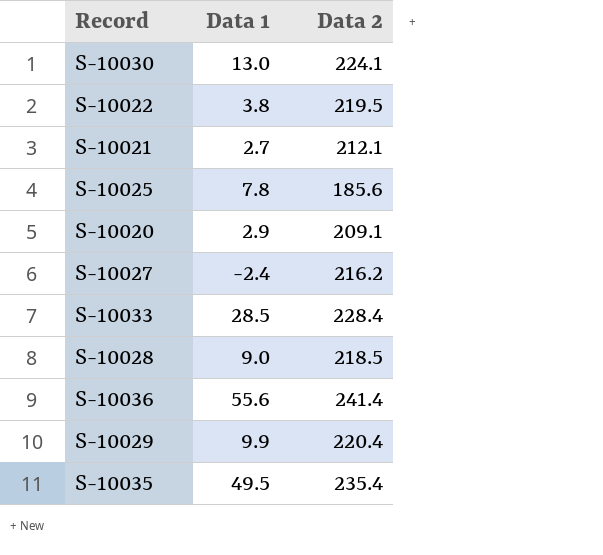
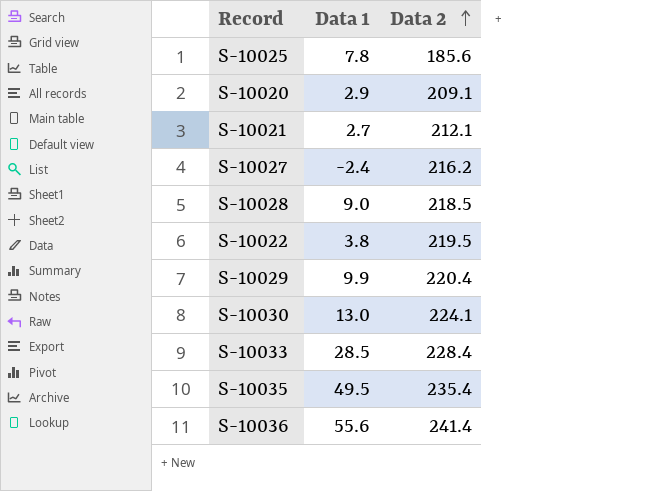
row order: none -> Data 2 ascending

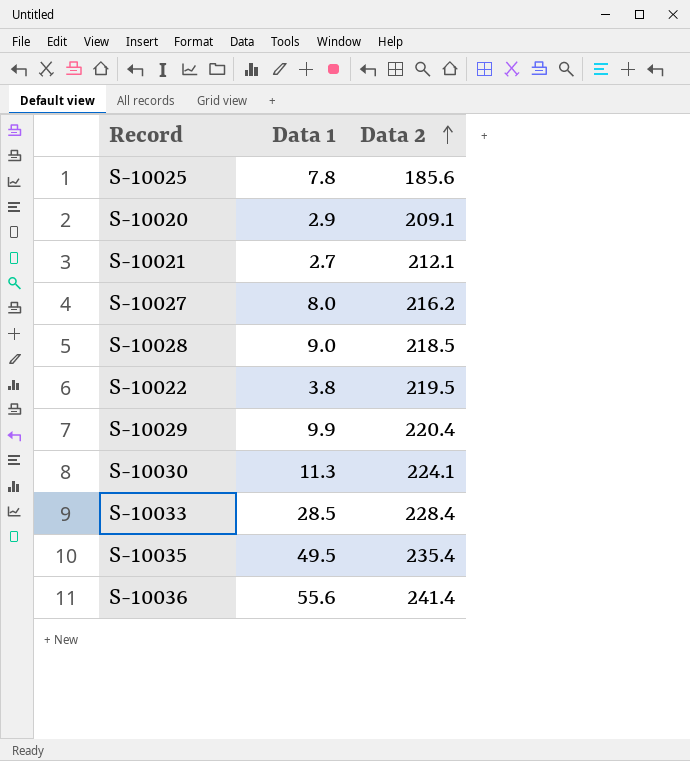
S-10027 | Data 1: -2.4 -> 8.0
S-10030 | Data 1: 13.0 -> 11.3

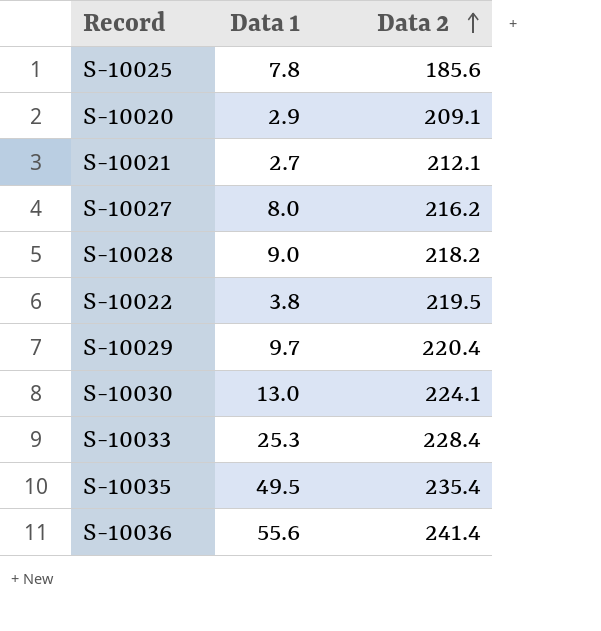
S-10028 | Data 2: 218.5 -> 218.2
S-10029 | Data 1: 9.9 -> 9.7
S-10030 | Data 1: 11.3 -> 13.0
S-10033 | Data 1: 28.5 -> 25.3

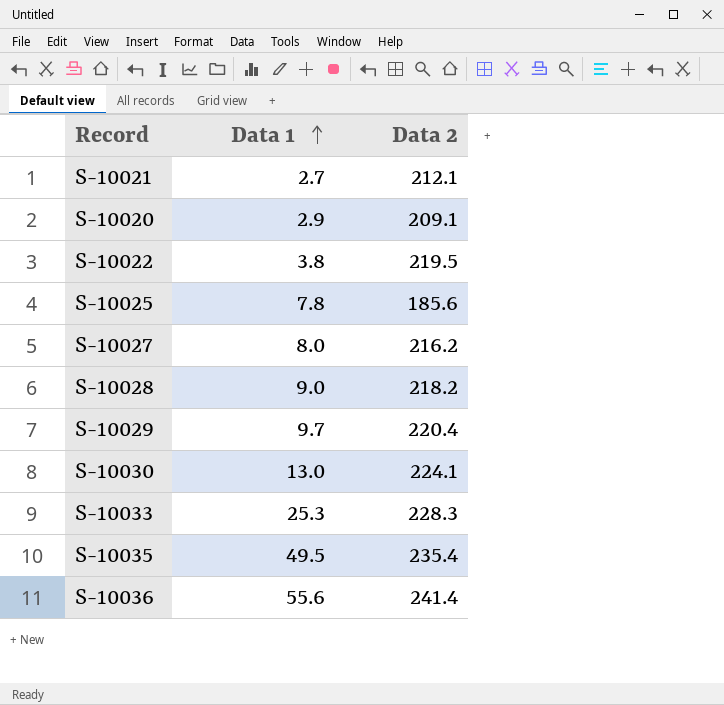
row order: Data 2 ascending -> Data 1 ascending
S-10033 | Data 2: 228.4 -> 228.3

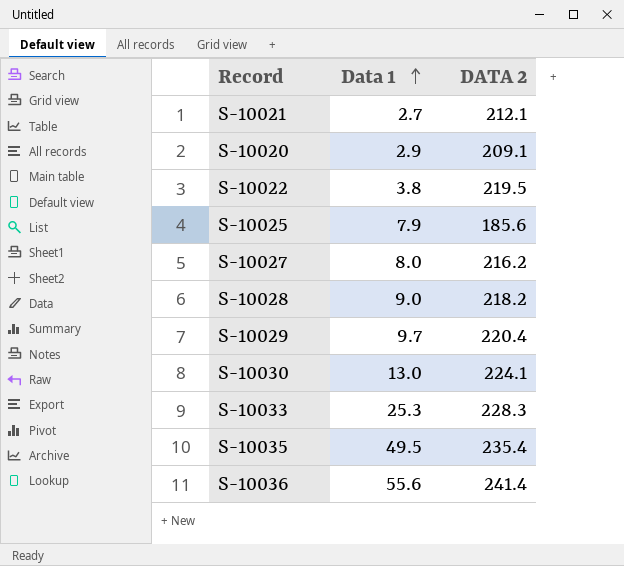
column name: Data 2 -> DATA 2
S-10025 | Data 1: 7.8 -> 7.9

